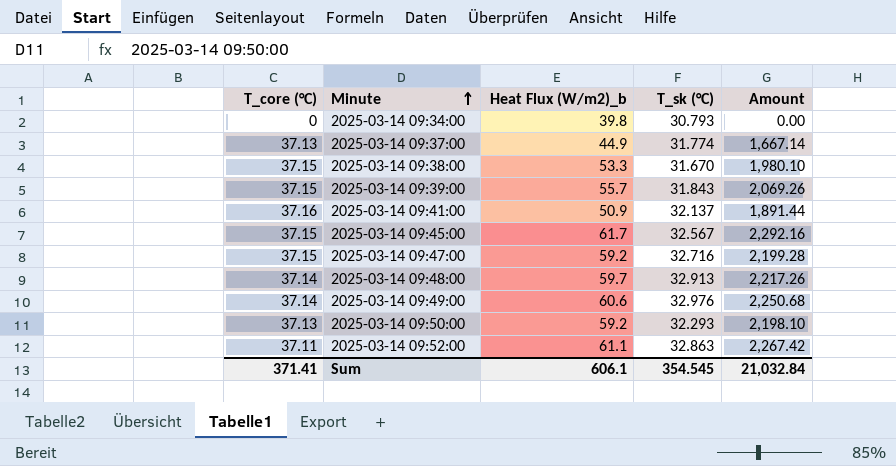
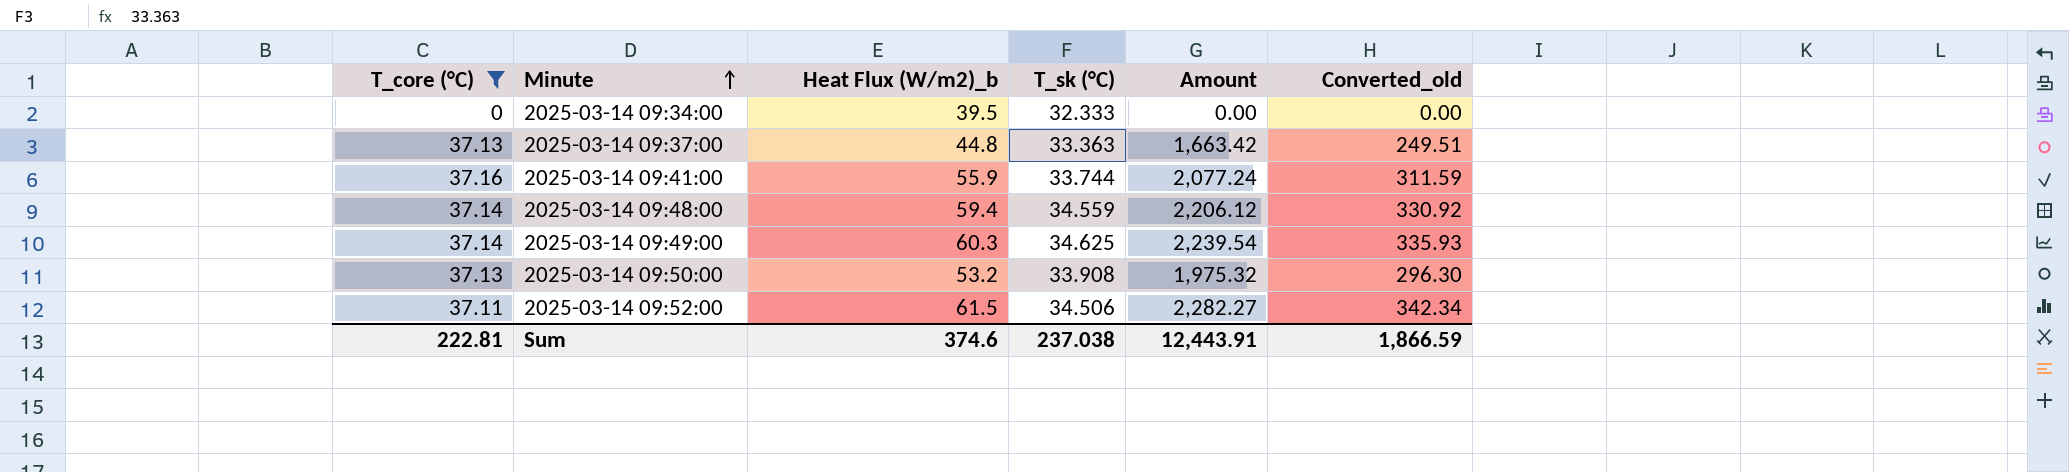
filter: none -> T_core (°C) != 37.15
column Converted_old | formula: none -> [Amount] * 0.15
2025-03-14 09:34:00 | Heat Flux (W/m2)_b: 39.8 -> 39.5
2025-03-14 09:34:00 | T_sk (°C): 30.793 -> 32.333
2025-03-14 09:37:00 | Heat Flux (W/m2)_b: 44.9 -> 44.8
2025-03-14 09:37:00 | T_sk (°C): 31.774 -> 33.363
2025-03-14 09:37:00 | Amount: 1,667.14 -> 1,663.42
2025-03-14 09:41:00 | Heat Flux (W/m2)_b: 50.9 -> 55.9
2025-03-14 09:41:00 | T_sk (°C): 32.137 -> 33.744
2025-03-14 09:41:00 | Amount: 1,891.44 -> 2,077.24
2025-03-14 09:48:00 | Heat Flux (W/m2)_b: 59.7 -> 59.4
2025-03-14 09:48:00 | T_sk (°C): 32.913 -> 34.559
2025-03-14 09:48:00 | Amount: 2,217.26 -> 2,206.12
2025-03-14 09:49:00 | Heat Flux (W/m2)_b: 60.6 -> 60.3
2025-03-14 09:49:00 | T_sk (°C): 32.976 -> 34.625
2025-03-14 09:49:00 | Amount: 2,250.68 -> 2,239.54
2025-03-14 09:50:00 | Heat Flux (W/m2)_b: 59.2 -> 53.2
2025-03-14 09:50:00 | T_sk (°C): 32.293 -> 33.908
2025-03-14 09:50:00 | Amount: 2,198.10 -> 1,975.32
2025-03-14 09:52:00 | Heat Flux (W/m2)_b: 61.1 -> 61.5
2025-03-14 09:52:00 | T_sk (°C): 32.863 -> 34.506
2025-03-14 09:52:00 | Amount: 2,267.42 -> 2,282.27
Sum | T_core (°C): 371.41 -> 222.81
Sum | Heat Flux (W/m2)_b: 606.1 -> 374.6
Sum | T_sk (°C): 354.545 -> 237.038
Sum | Amount: 21,032.84 -> 12,443.91

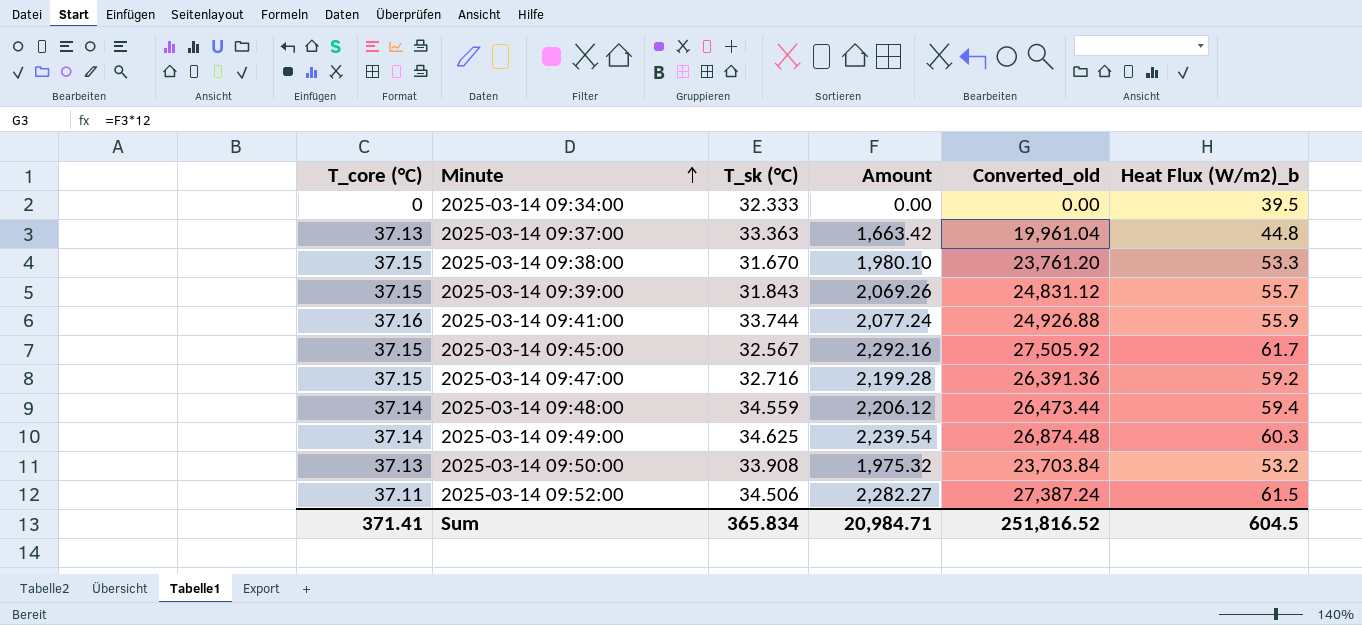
filter: T_core (°C) != 37.15 -> none
column Converted_old | formula: [Amount] * 0.15 -> [Amount] * 12
column Heat Flux (W/m2)_b | position: 3 -> 6
Sum | T_core (°C): 222.81 -> 371.41
Sum | T_sk (°C): 237.038 -> 365.834
Sum | Amount: 12,443.91 -> 20,984.71
Sum | Converted_old: 1,866.59 -> 251,816.52
Sum | Heat Flux (W/m2)_b: 374.6 -> 604.5

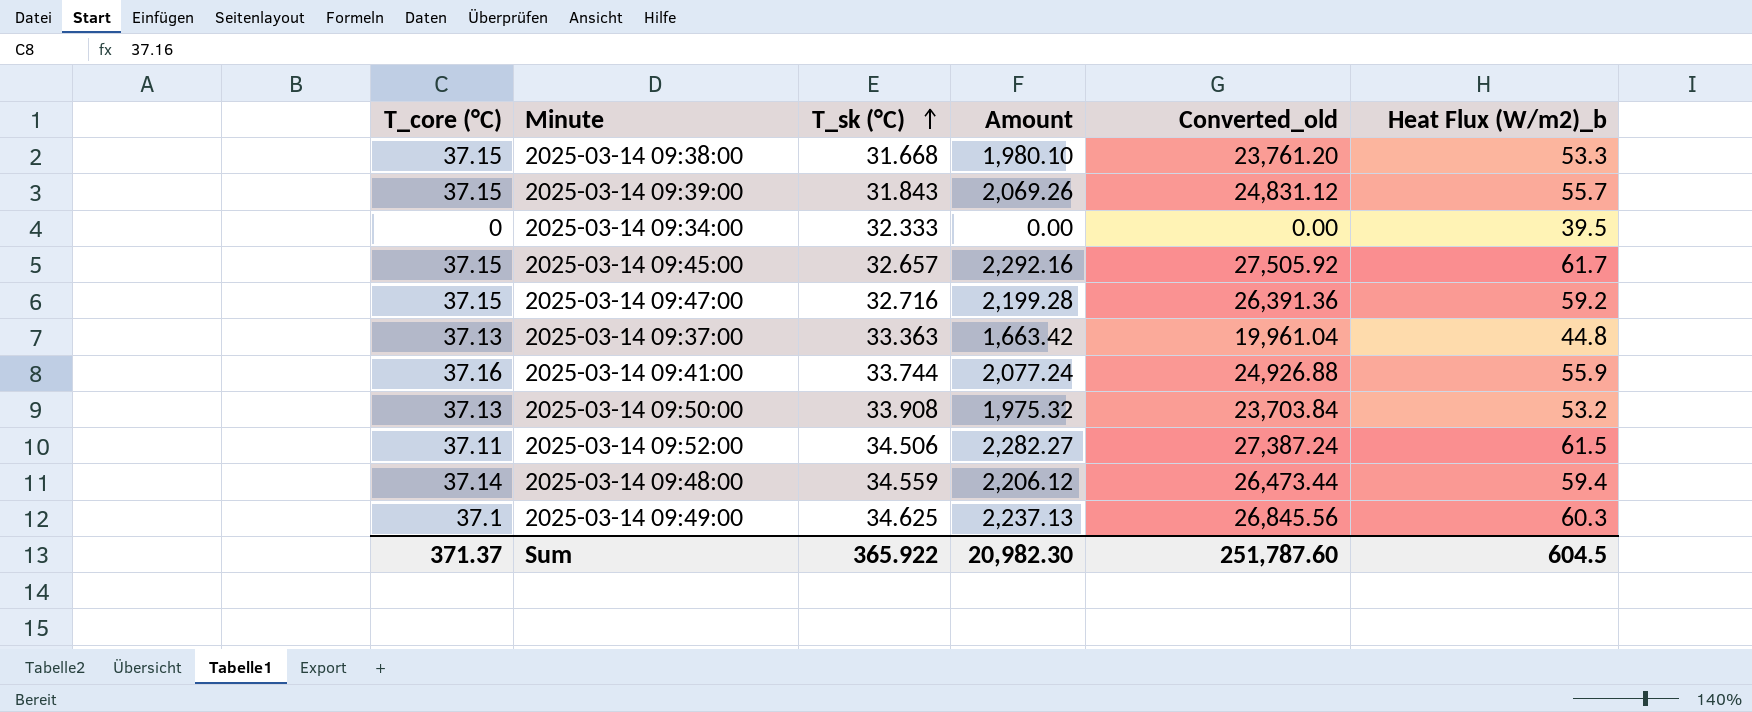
row order: Minute ascending -> T_sk (°C) ascending
2025-03-14 09:38:00 | T_sk (°C): 31.670 -> 31.668
2025-03-14 09:45:00 | T_sk (°C): 32.567 -> 32.657
2025-03-14 09:49:00 | T_core (°C): 37.14 -> 37.1
2025-03-14 09:49:00 | Amount: 2,239.54 -> 2,237.13
2025-03-14 09:49:00 | Converted_old: 26,874.48 -> 26,845.56
Sum | T_core (°C): 371.41 -> 371.37
Sum | T_sk (°C): 365.834 -> 365.922
Sum | Amount: 20,984.71 -> 20,982.30
Sum | Converted_old: 251,816.52 -> 251,787.60

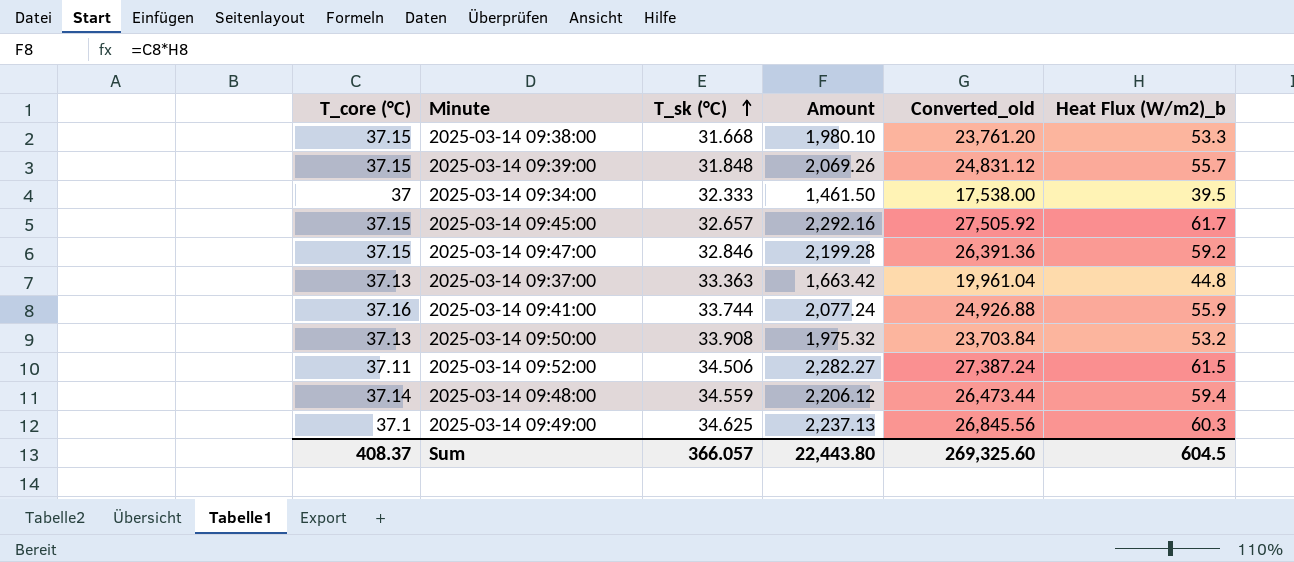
2025-03-14 09:39:00 | T_sk (°C): 31.843 -> 31.848
2025-03-14 09:34:00 | T_core (°C): 0 -> 37
2025-03-14 09:34:00 | Amount: 0.00 -> 1,461.50
2025-03-14 09:34:00 | Converted_old: 0.00 -> 17,538.00
2025-03-14 09:47:00 | T_sk (°C): 32.716 -> 32.846
Sum | T_core (°C): 371.37 -> 408.37
Sum | T_sk (°C): 365.922 -> 366.057
Sum | Amount: 20,982.30 -> 22,443.80
Sum | Converted_old: 251,787.60 -> 269,325.60

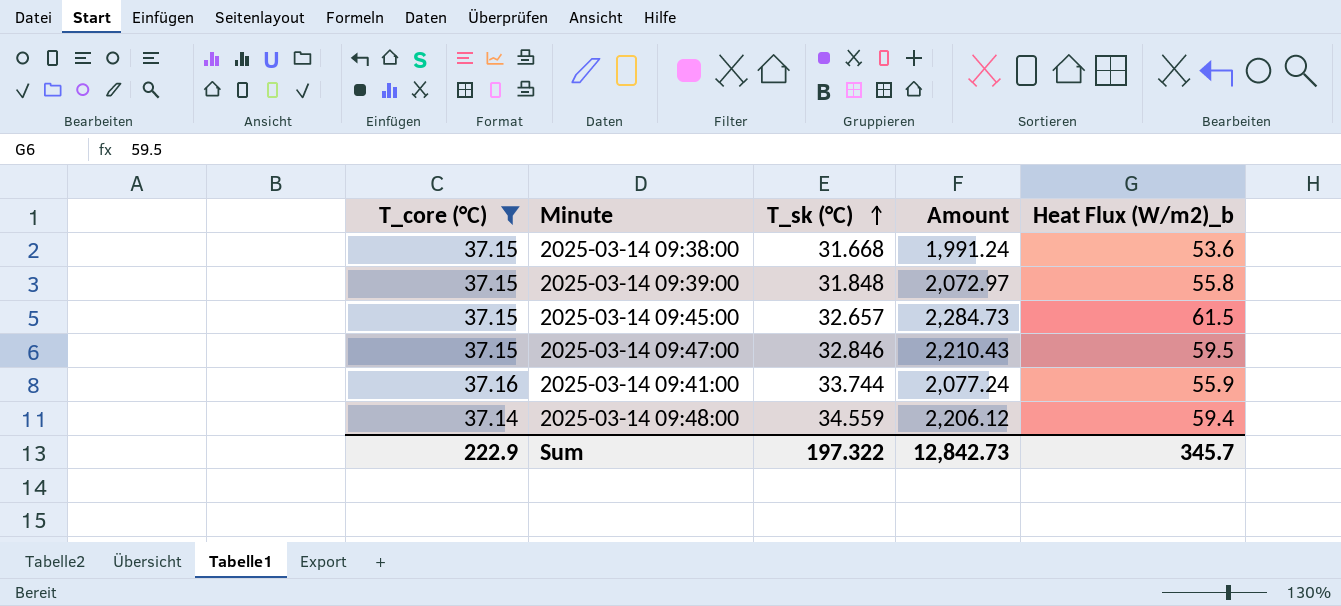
filter: none -> T_core (°C) >= 37.14
column Converted_old | formula: [Amount] * 12 -> none
2025-03-14 09:38:00 | Amount: 1,980.10 -> 1,991.24
2025-03-14 09:38:00 | Heat Flux (W/m2)_b: 53.3 -> 53.6
2025-03-14 09:39:00 | Amount: 2,069.26 -> 2,072.97
2025-03-14 09:39:00 | Heat Flux (W/m2)_b: 55.7 -> 55.8
2025-03-14 09:45:00 | Amount: 2,292.16 -> 2,284.73
2025-03-14 09:45:00 | Heat Flux (W/m2)_b: 61.7 -> 61.5
2025-03-14 09:47:00 | Amount: 2,199.28 -> 2,210.43
2025-03-14 09:47:00 | Heat Flux (W/m2)_b: 59.2 -> 59.5
Sum | T_core (°C): 408.37 -> 222.9
Sum | T_sk (°C): 366.057 -> 197.322
Sum | Amount: 22,443.80 -> 12,842.73
Sum | Heat Flux (W/m2)_b: 604.5 -> 345.7

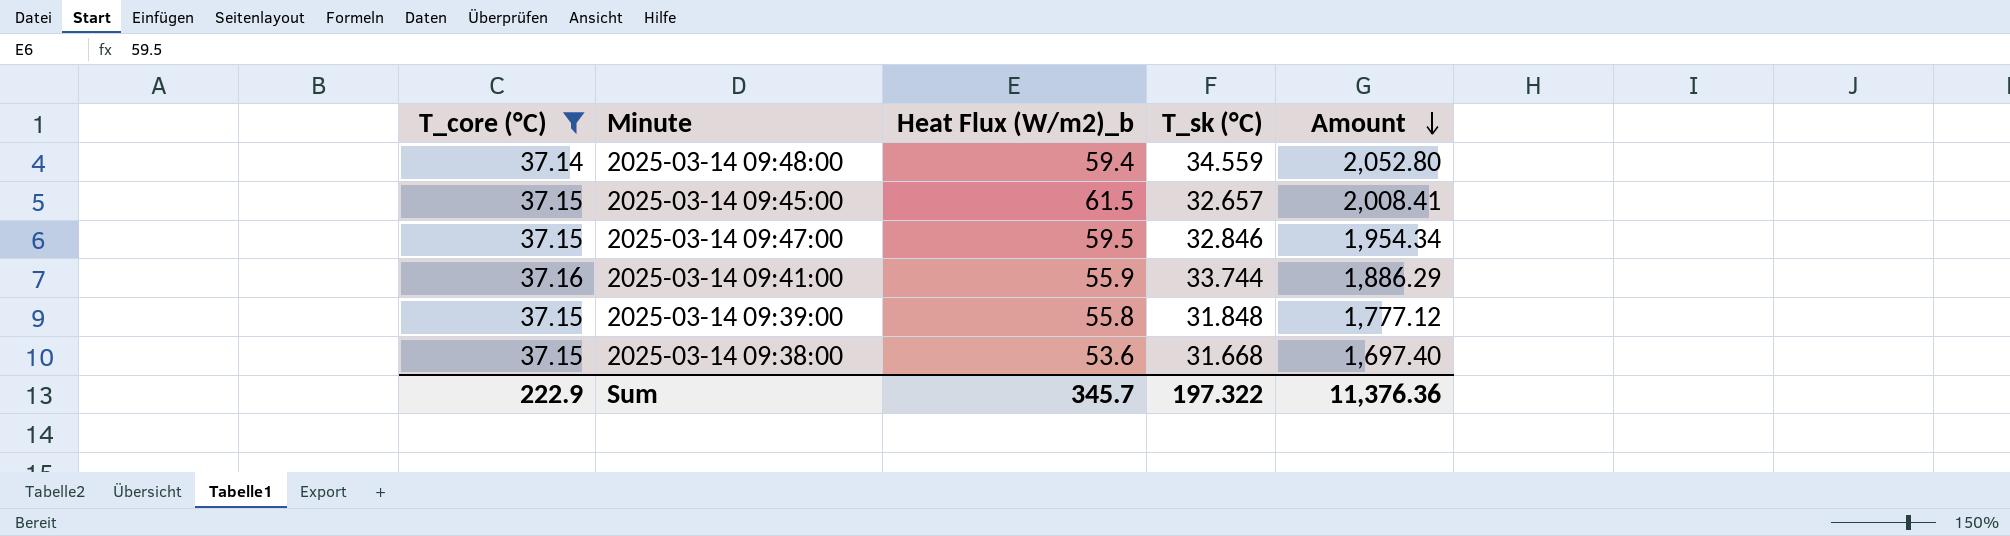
row order: T_sk (°C) ascending -> Amount descending
column Heat Flux (W/m2)_b | position: 5 -> 3
column Amount | formula: [T_core (°C)] * [Heat Flux (W/m2)_b] -> [Heat Flux (W/m2)_b] * [T_sk (°C)]
Sum | Amount: 12,842.73 -> 11,376.36

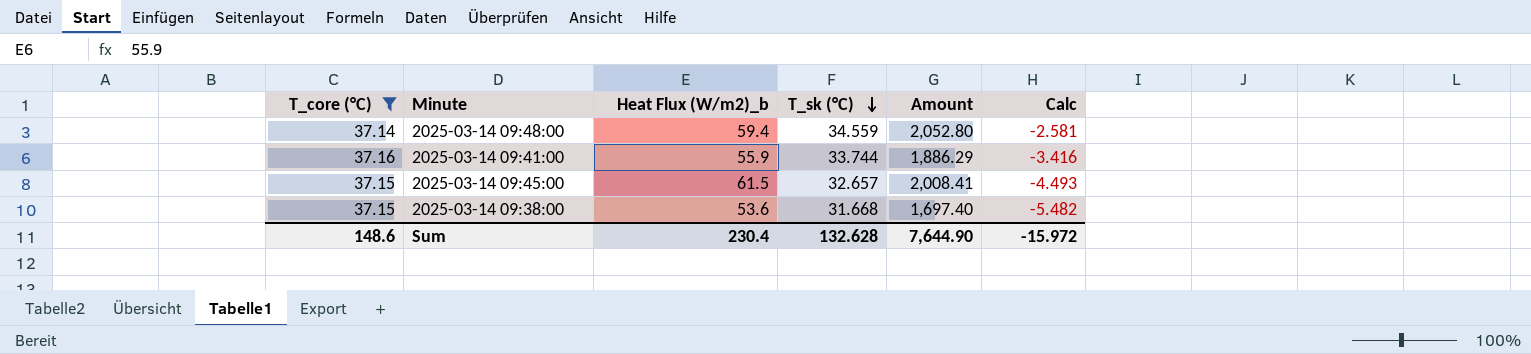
row order: Amount descending -> T_sk (°C) descending
column Calc | formula: none -> [T_sk (°C)] - [T_core (°C)]
row 2025-03-14 09:47:00: 37.15 | 59.5 | 32.846 | 1,954.34 -> none
row 2025-03-14 09:39:00: 37.15 | 55.8 | 31.848 | 1,777.12 -> none
Sum | T_core (°C): 222.9 -> 148.6
Sum | Heat Flux (W/m2)_b: 345.7 -> 230.4
Sum | T_sk (°C): 197.322 -> 132.628
Sum | Amount: 11,376.36 -> 7,644.90

